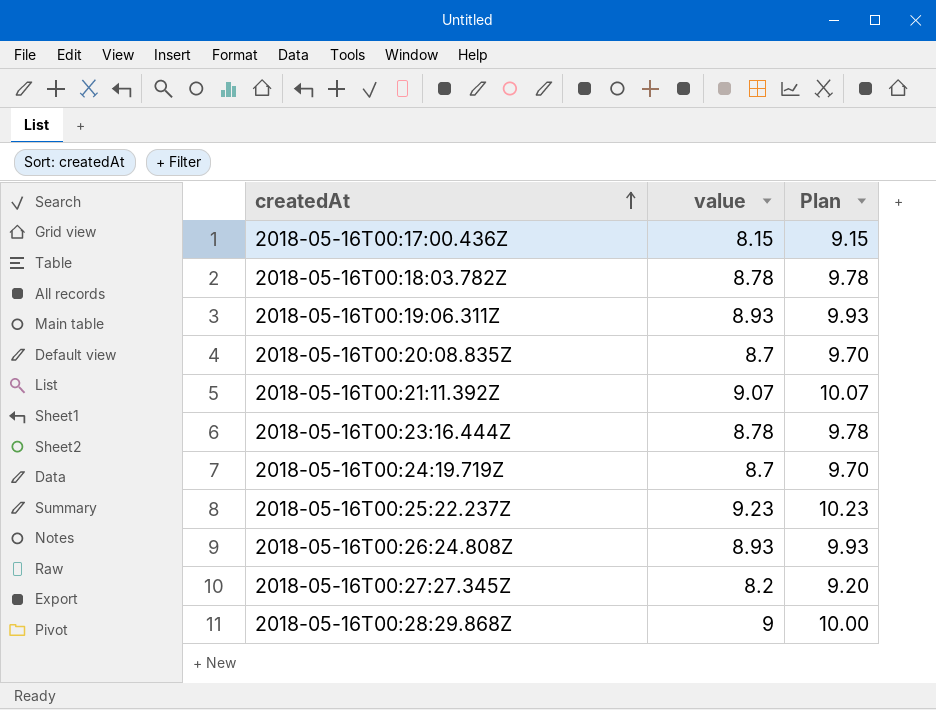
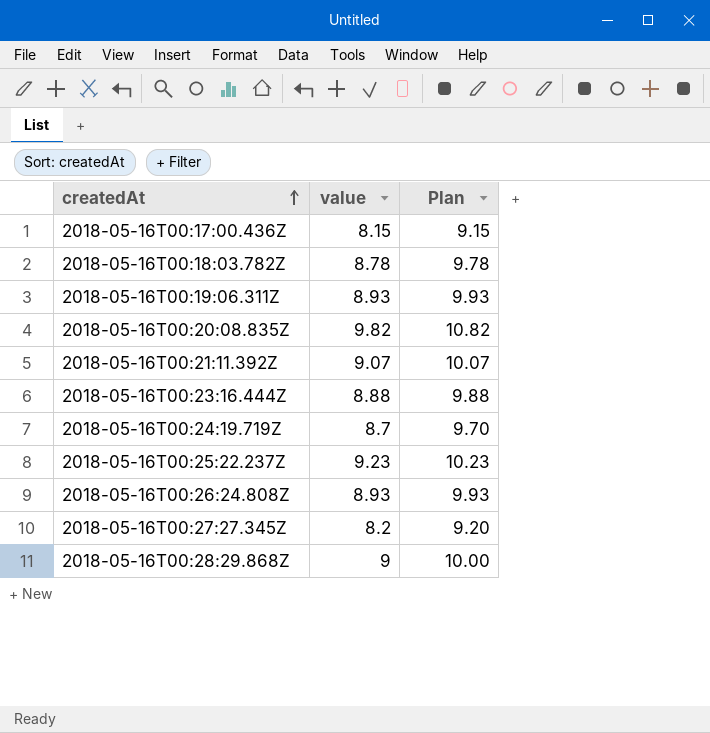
2018-05-16T00:20:08.835Z | value: 8.7 -> 9.82
2018-05-16T00:20:08.835Z | Plan: 9.70 -> 10.82
2018-05-16T00:23:16.444Z | value: 8.78 -> 8.88
2018-05-16T00:23:16.444Z | Plan: 9.78 -> 9.88

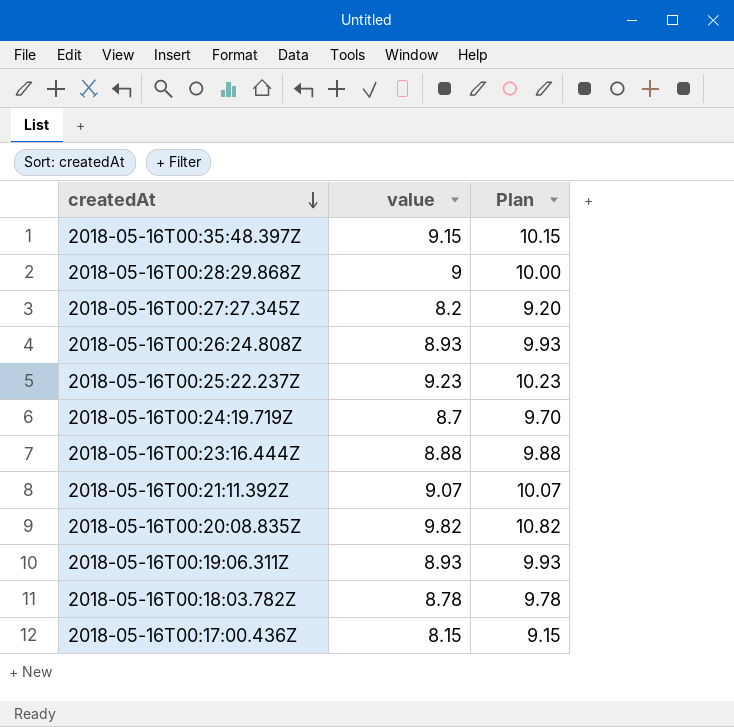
row order: createdAt ascending -> createdAt descending
row 2018-05-16T00:35:48.397Z: none -> 9.15 | 10.15

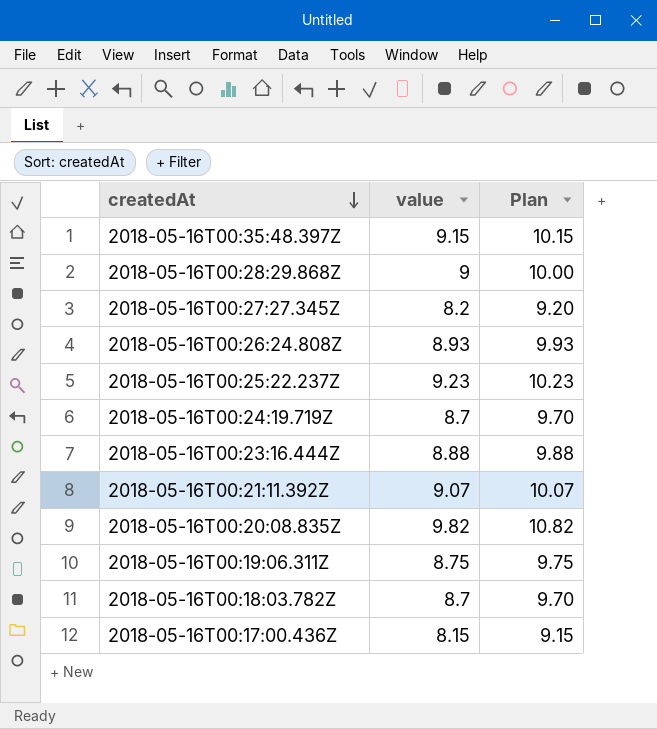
2018-05-16T00:19:06.311Z | value: 8.93 -> 8.75
2018-05-16T00:19:06.311Z | Plan: 9.93 -> 9.75
2018-05-16T00:18:03.782Z | value: 8.78 -> 8.7
2018-05-16T00:18:03.782Z | Plan: 9.78 -> 9.70

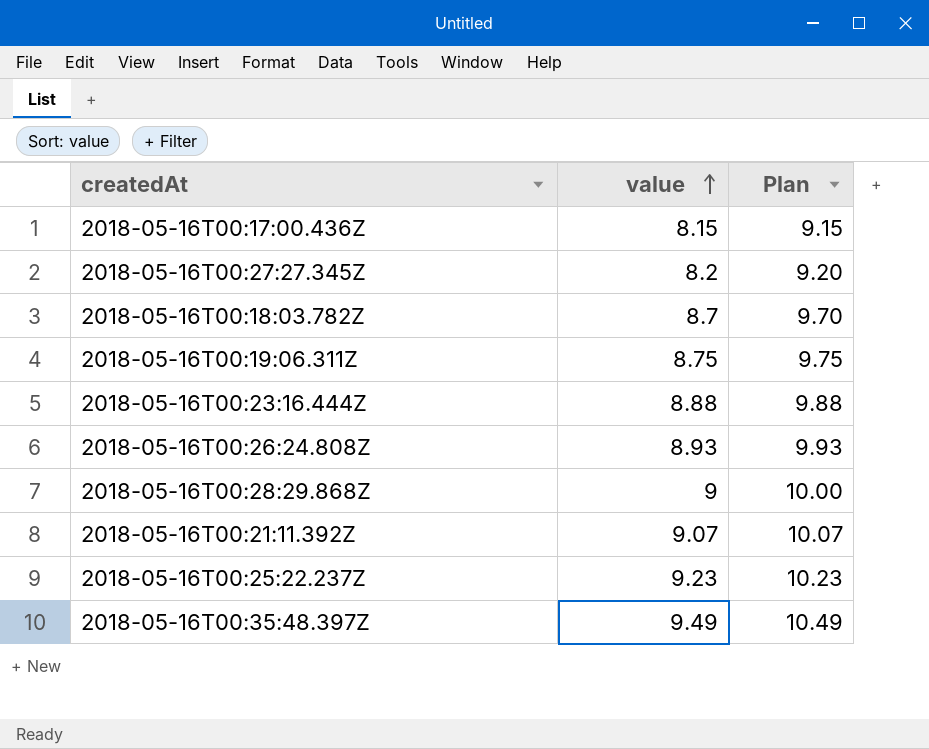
row order: createdAt descending -> value ascending
row 2018-05-16T00:24:19.719Z: 8.7 | 9.70 -> none
row 2018-05-16T00:20:08.835Z: 9.82 | 10.82 -> none
2018-05-16T00:35:48.397Z | value: 9.15 -> 9.49
2018-05-16T00:35:48.397Z | Plan: 10.15 -> 10.49

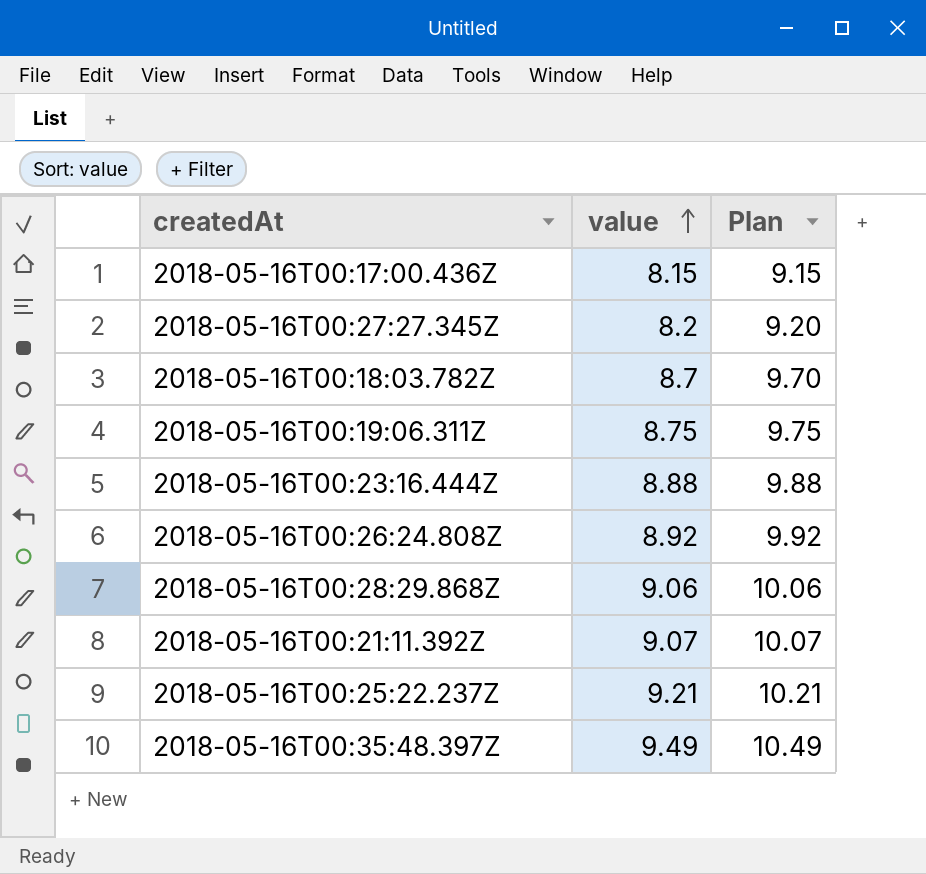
2018-05-16T00:26:24.808Z | value: 8.93 -> 8.92
2018-05-16T00:26:24.808Z | Plan: 9.93 -> 9.92
2018-05-16T00:28:29.868Z | value: 9 -> 9.06
2018-05-16T00:28:29.868Z | Plan: 10.00 -> 10.06
2018-05-16T00:25:22.237Z | value: 9.23 -> 9.21
2018-05-16T00:25:22.237Z | Plan: 10.23 -> 10.21

